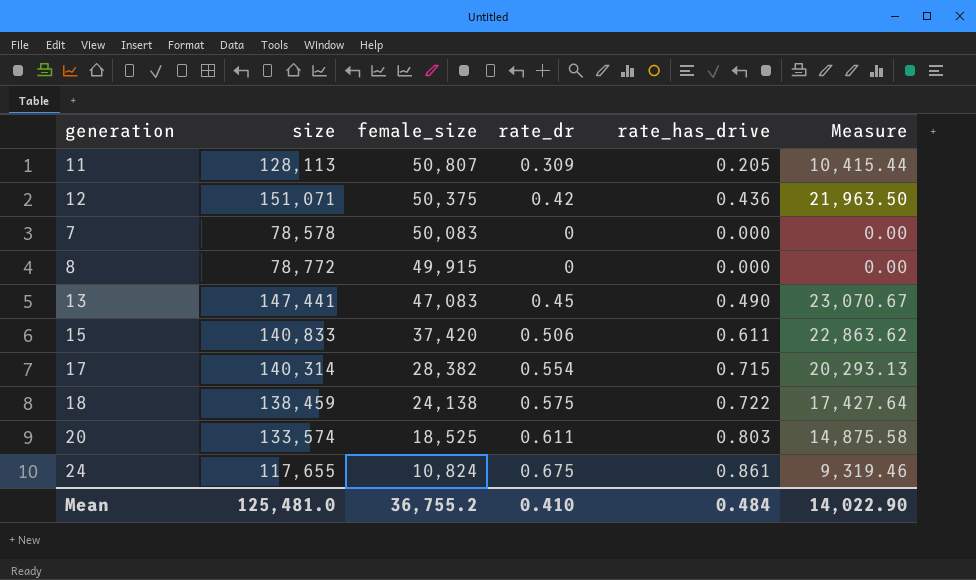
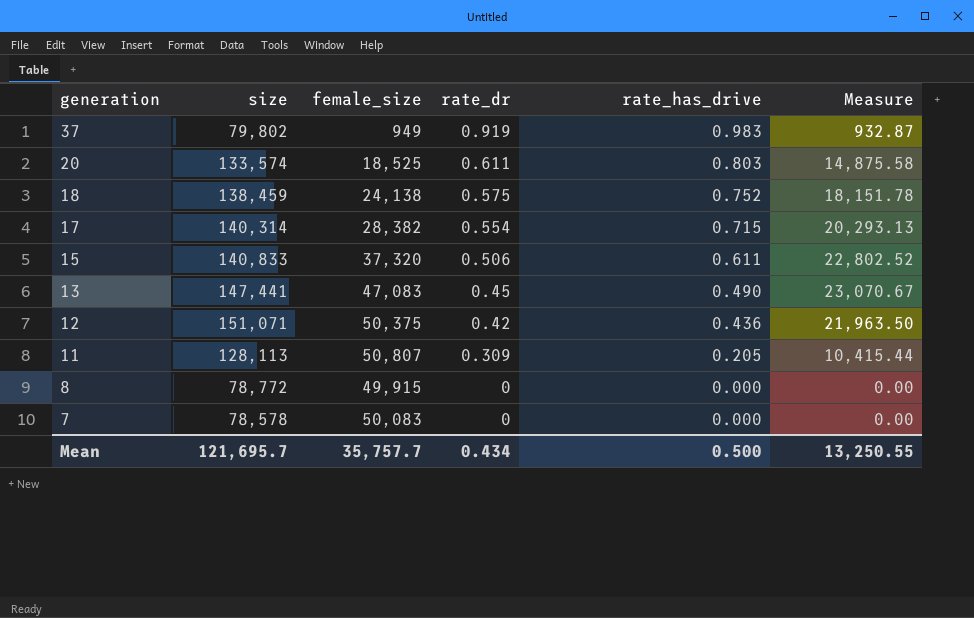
row order: female_size descending -> generation descending
row 24: 117,655 | 10,824 | 0.675 | 0.861 | 9,319.46 -> none
row 37: none -> 79,802 | 949 | 0.919 | 0.983 | 932.87
18 | rate_has_drive: 0.722 -> 0.752
18 | Measure: 17,427.64 -> 18,151.78
15 | female_size: 37,420 -> 37,320
15 | Measure: 22,863.62 -> 22,802.52
Mean | size: 125,481.0 -> 121,695.7
Mean | female_size: 36,755.2 -> 35,757.7
Mean | rate_dr: 0.410 -> 0.434
Mean | rate_has_drive: 0.484 -> 0.500
Mean | Measure: 14,022.90 -> 13,250.55

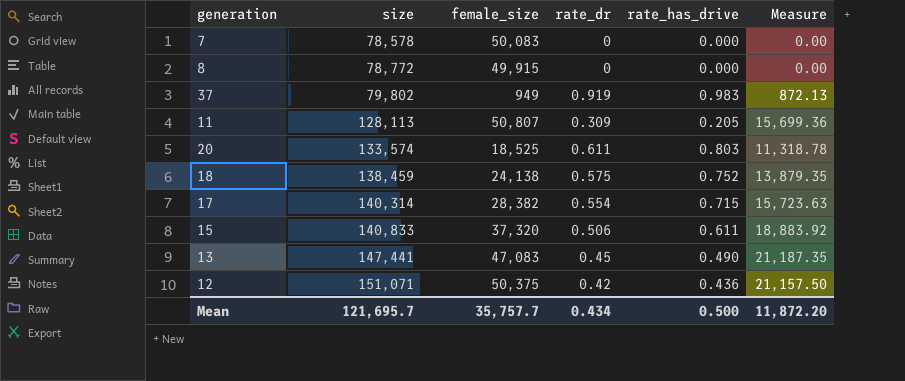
row order: generation descending -> size ascending
column Measure | formula: [female_size] * [rate_has_drive] -> [female_size] * [rate_dr]
Mean | Measure: 13,250.55 -> 11,872.20

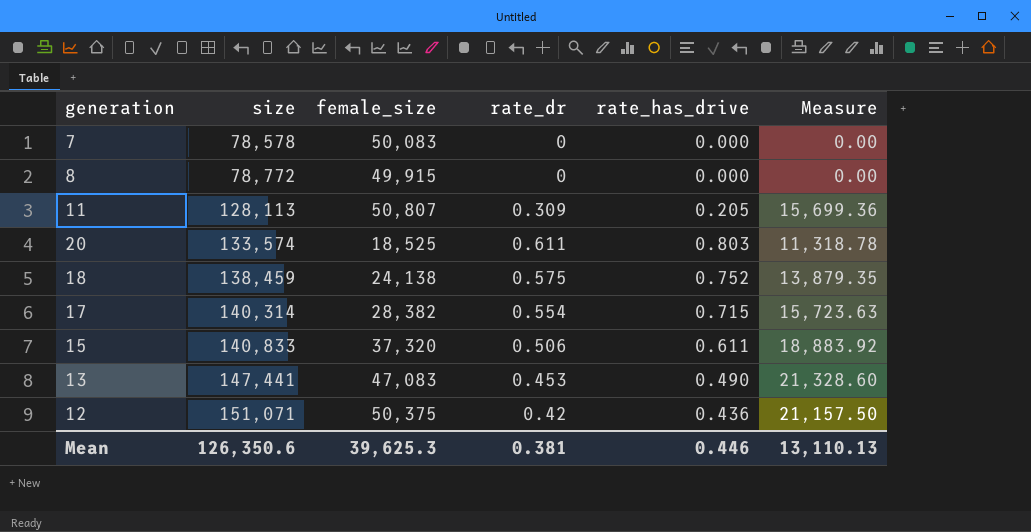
row 37: 79,802 | 949 | 0.919 | 0.983 | 872.13 -> none
13 | rate_dr: 0.45 -> 0.453
13 | Measure: 21,187.35 -> 21,328.60
Mean | size: 121,695.7 -> 126,350.6
Mean | female_size: 35,757.7 -> 39,625.3
Mean | rate_dr: 0.434 -> 0.381
Mean | rate_has_drive: 0.500 -> 0.446
Mean | Measure: 11,872.20 -> 13,110.13

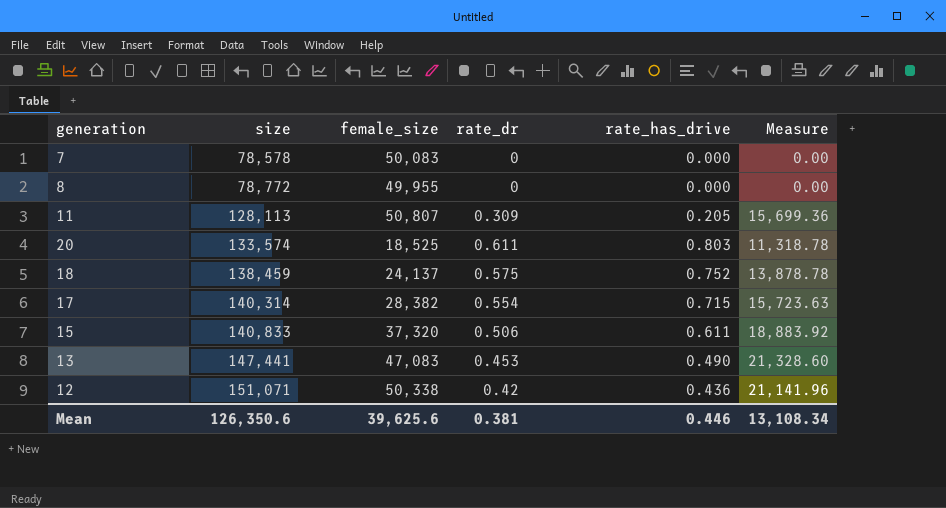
8 | female_size: 49,915 -> 49,955
18 | female_size: 24,138 -> 24,137
18 | Measure: 13,879.35 -> 13,878.78
12 | female_size: 50,375 -> 50,338
12 | Measure: 21,157.50 -> 21,141.96
Mean | female_size: 39,625.3 -> 39,625.6
Mean | Measure: 13,110.13 -> 13,108.34

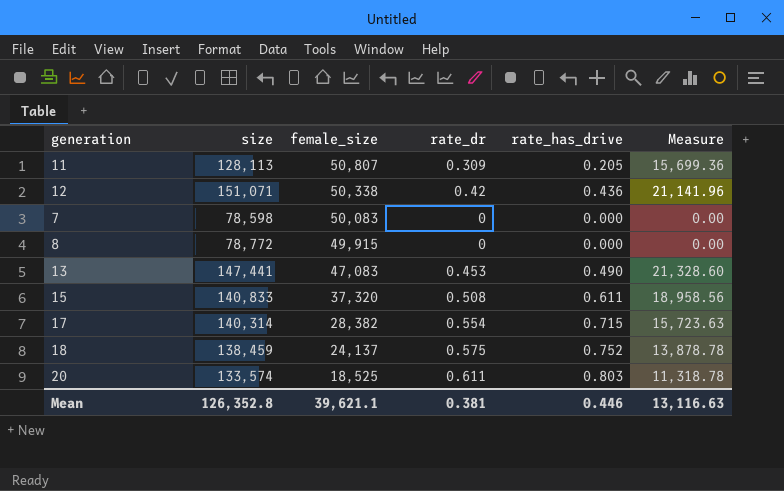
row order: size ascending -> female_size descending
7 | size: 78,578 -> 78,598
8 | female_size: 49,955 -> 49,915
15 | rate_dr: 0.506 -> 0.508
15 | Measure: 18,883.92 -> 18,958.56
Mean | size: 126,350.6 -> 126,352.8
Mean | female_size: 39,625.6 -> 39,621.1
Mean | Measure: 13,108.34 -> 13,116.63

